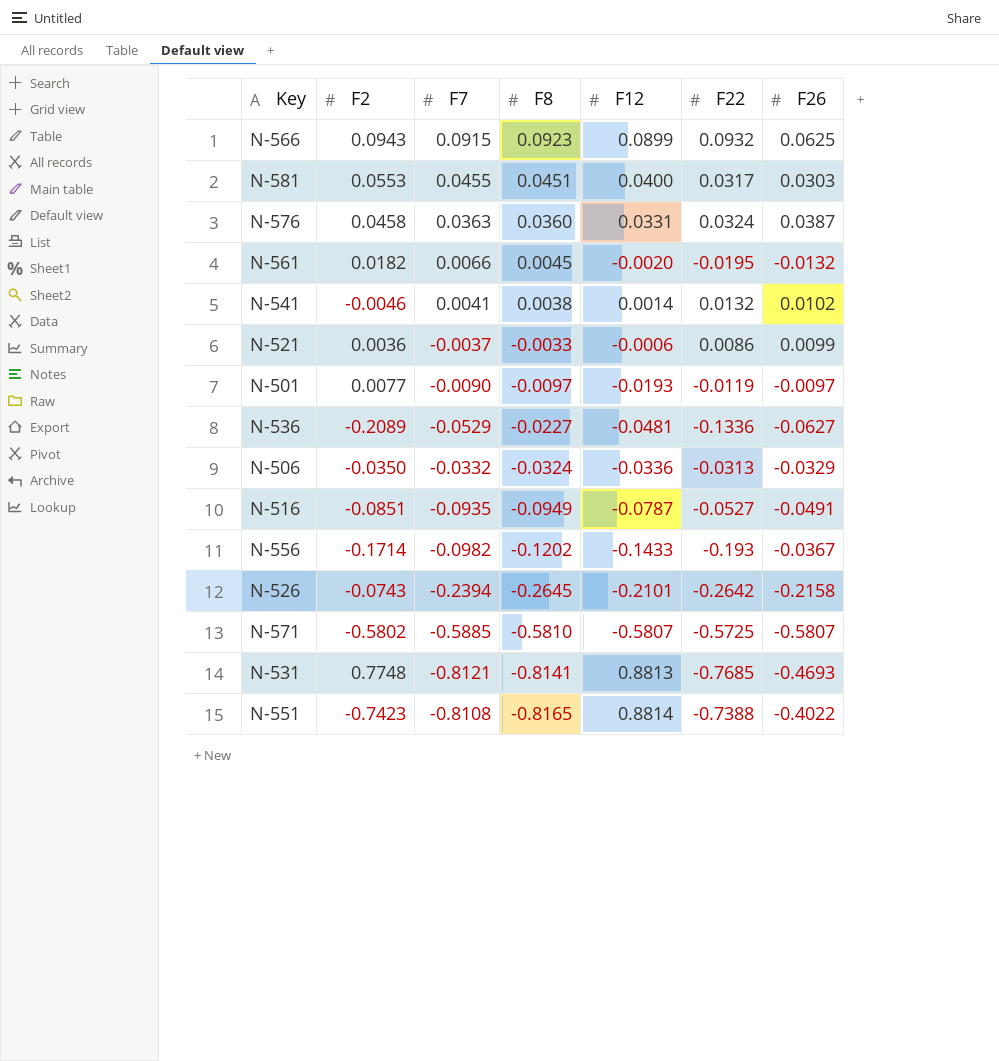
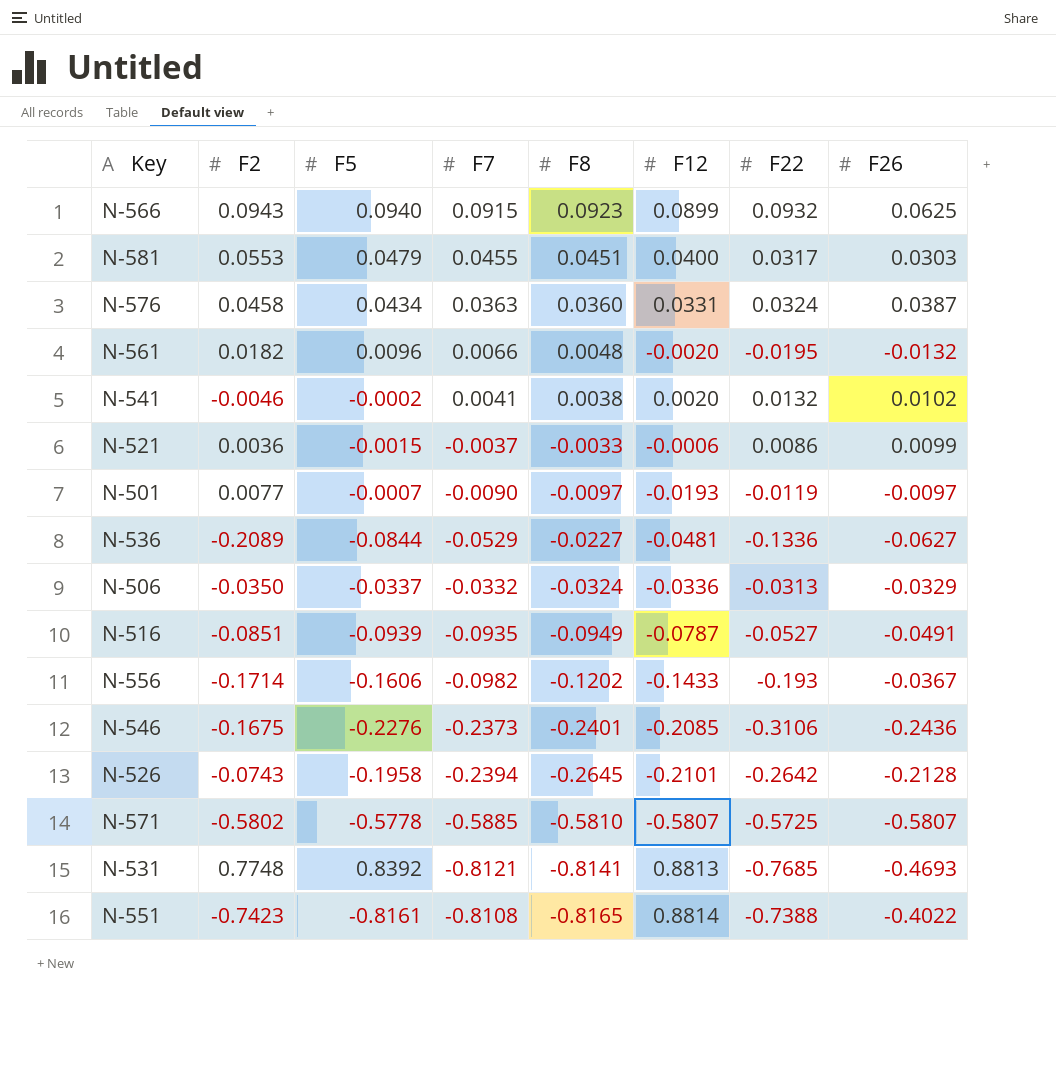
column F5 | position: none -> 3
N-561 | F8: 0.0045 -> 0.0048
N-541 | F12: 0.0014 -> 0.0020
row N-546: none -> -0.1675 | -0.2276 | -0.2373 | -0.2401 | -0.2085 | -0.3106 | -0.2436
N-526 | F26: -0.2158 -> -0.2128

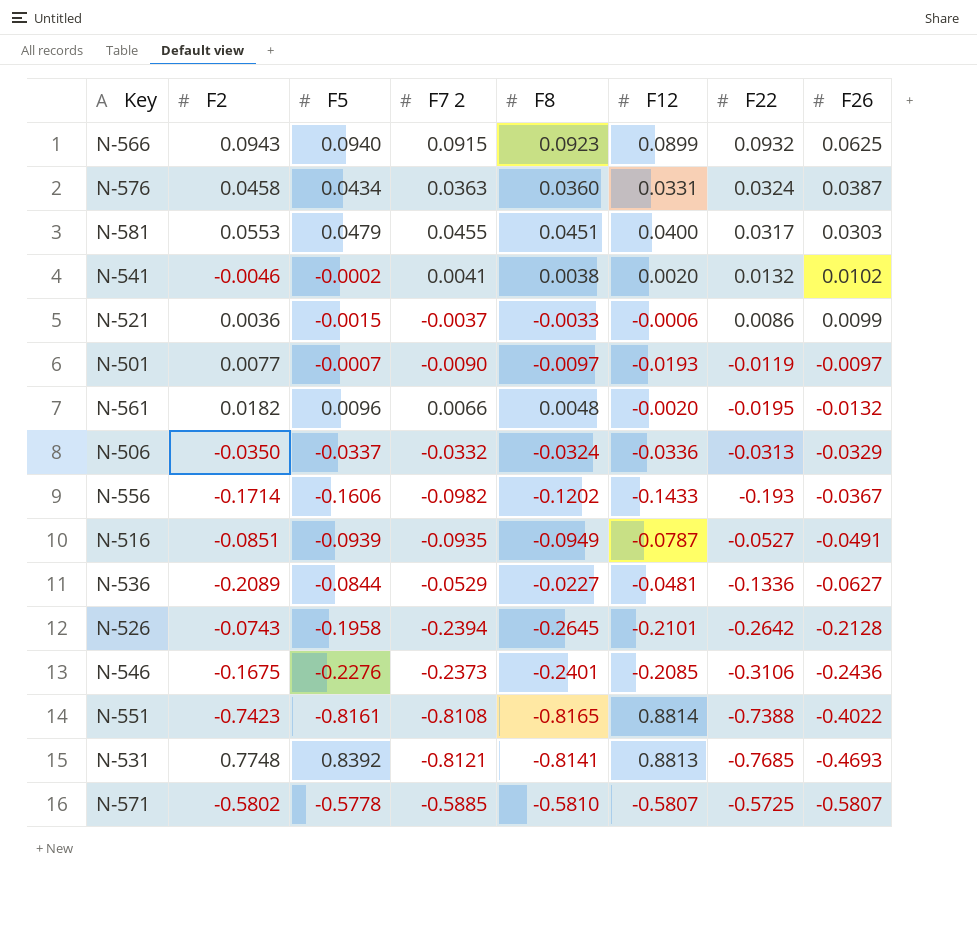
row order: F8 descending -> F26 descending
column name: F7 -> F7 2

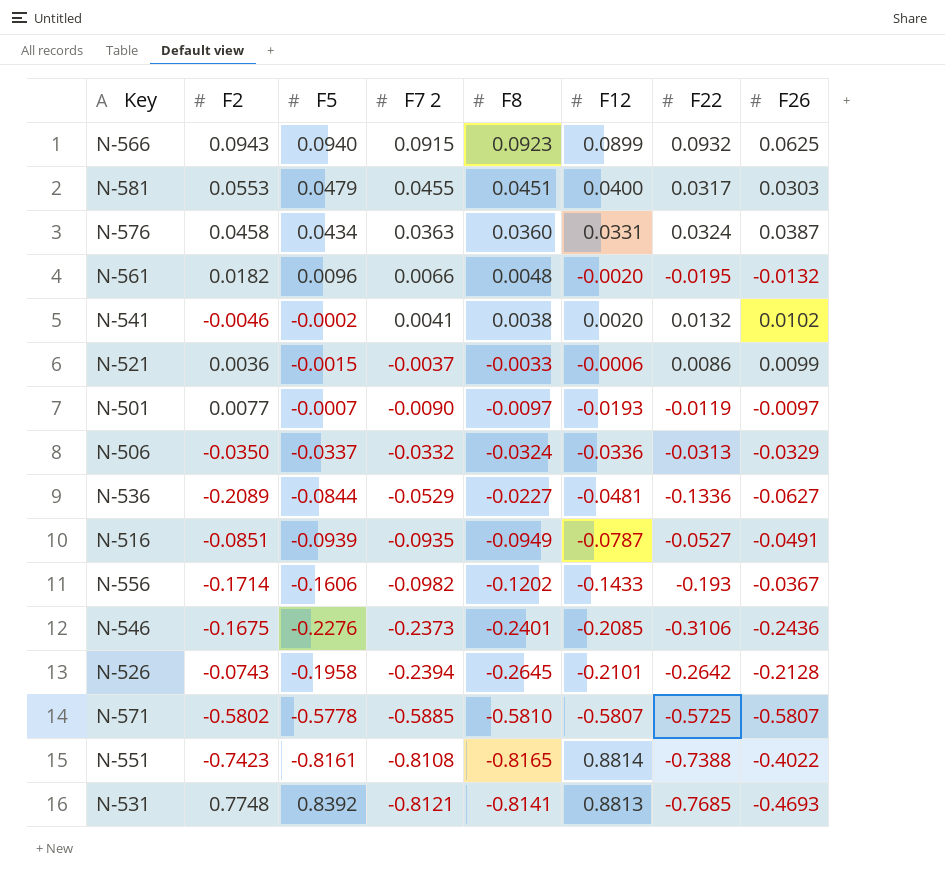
row order: F26 descending -> F7 2 descending

